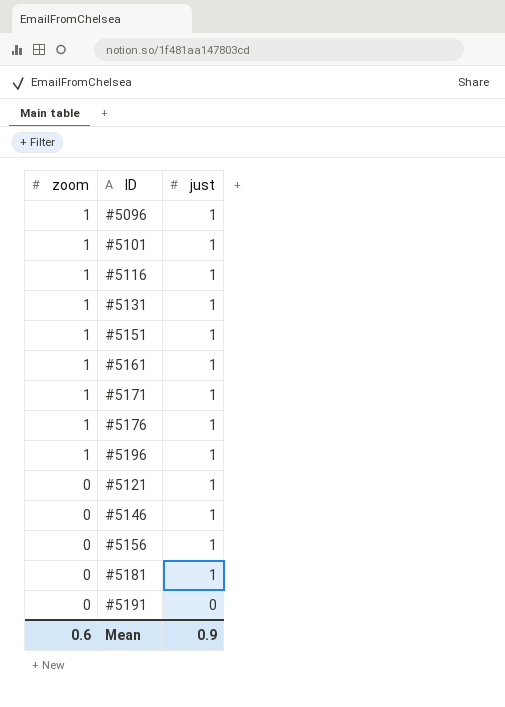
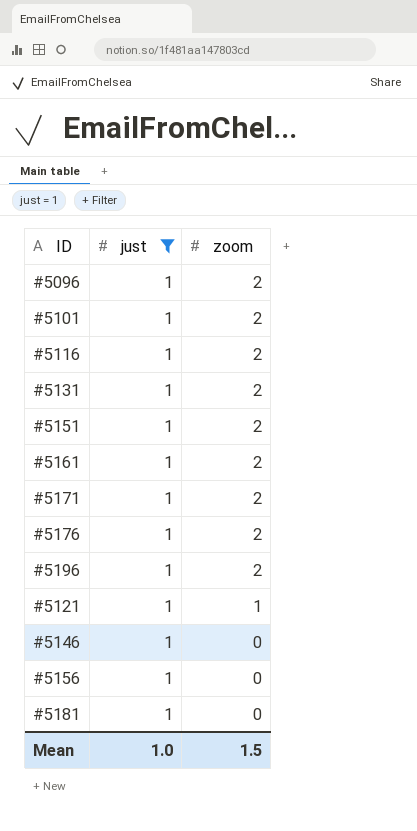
filter: none -> just = 1
column zoom | position: 1 -> 3
#5096 | zoom: 1 -> 2
#5101 | zoom: 1 -> 2
#5116 | zoom: 1 -> 2
#5131 | zoom: 1 -> 2
#5151 | zoom: 1 -> 2
#5161 | zoom: 1 -> 2
#5171 | zoom: 1 -> 2
#5176 | zoom: 1 -> 2
#5196 | zoom: 1 -> 2
#5121 | zoom: 0 -> 1
Mean | just: 0.9 -> 1.0
Mean | zoom: 0.6 -> 1.5

